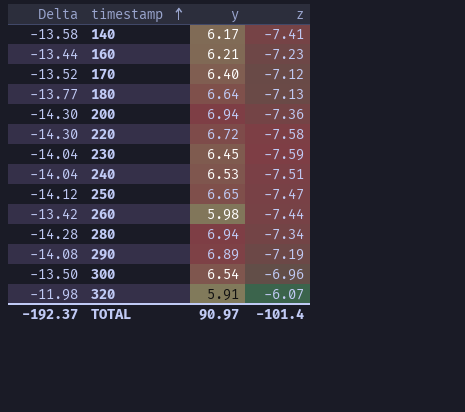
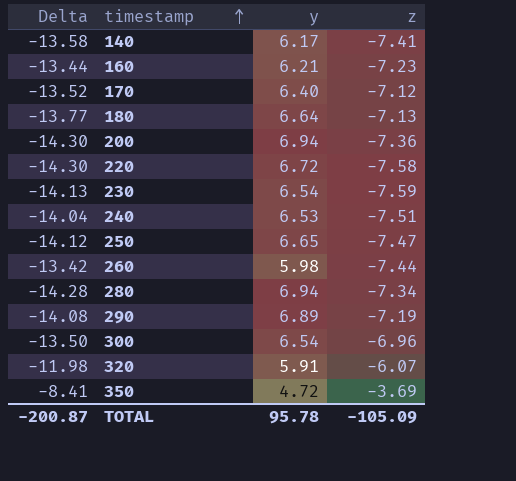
230 | Delta: -14.04 -> -14.13
230 | y: 6.45 -> 6.54
row 350: none -> -8.41 | 4.72 | -3.69
TOTAL | Delta: -192.37 -> -200.87
TOTAL | y: 90.97 -> 95.78
TOTAL | z: -101.4 -> -105.09

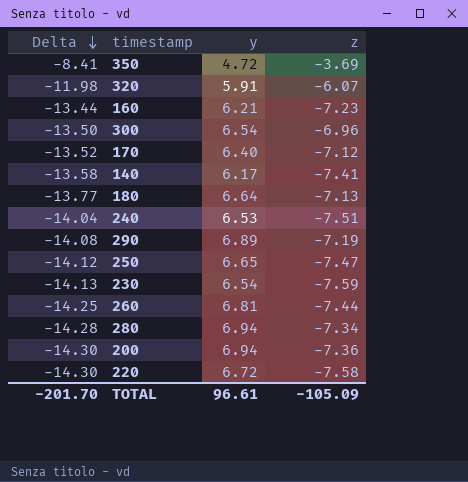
row order: timestamp ascending -> Delta descending
260 | Delta: -13.42 -> -14.25
260 | y: 5.98 -> 6.81
TOTAL | Delta: -200.87 -> -201.70
TOTAL | y: 95.78 -> 96.61

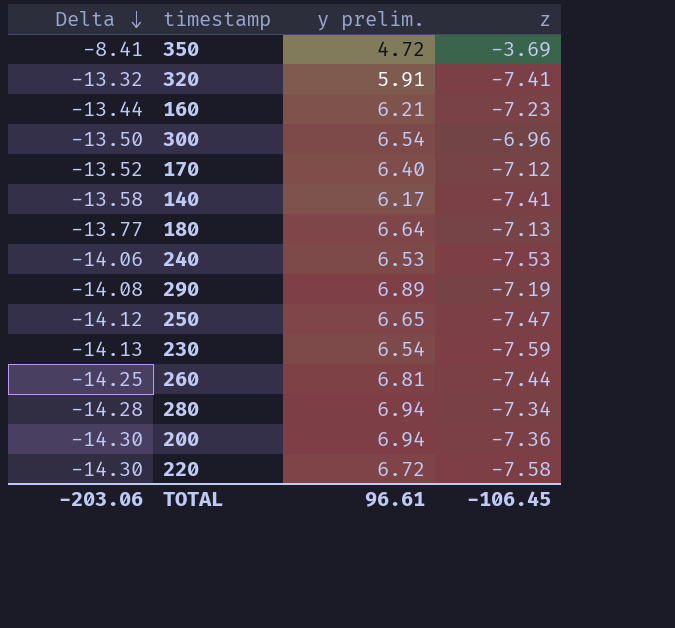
column name: y -> y prelim.
320 | Delta: -11.98 -> -13.32
320 | z: -6.07 -> -7.41
240 | Delta: -14.04 -> -14.06
240 | z: -7.51 -> -7.53
TOTAL | Delta: -201.70 -> -203.06
TOTAL | z: -105.09 -> -106.45

